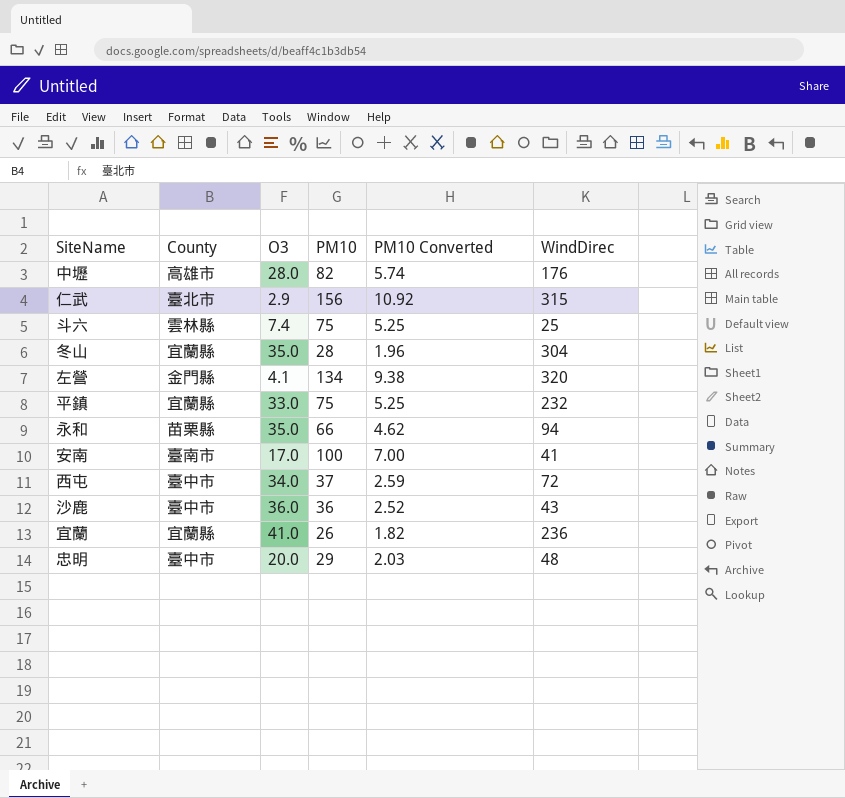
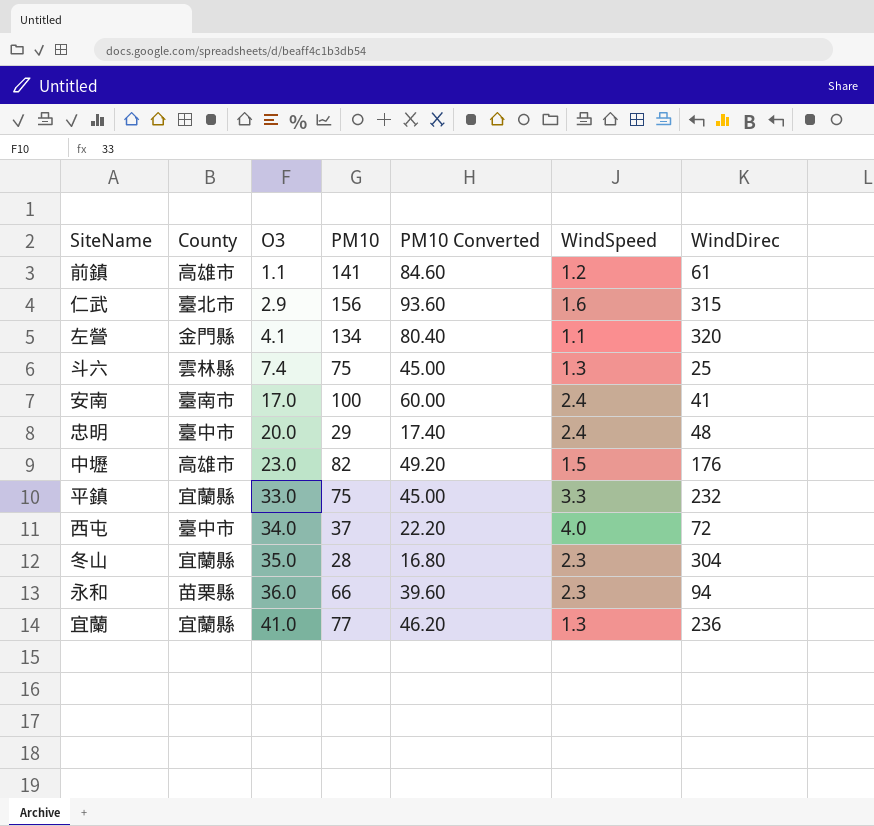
row order: none -> O3 ascending
column PM10 Converted | formula: [PM10] * 0.07 -> [PM10] * 0.6
column WindSpeed | position: none -> 6
row 沙鹿: 臺中市 | 36.0 | 36 | 2.52 | 43 -> none
row 前鎮: none -> 高雄市 | 1.1 | 141 | 84.60 | 1.2 | 61
中壢 | O3: 28.0 -> 23.0
永和 | O3: 35.0 -> 36.0
宜蘭 | PM10: 26 -> 77

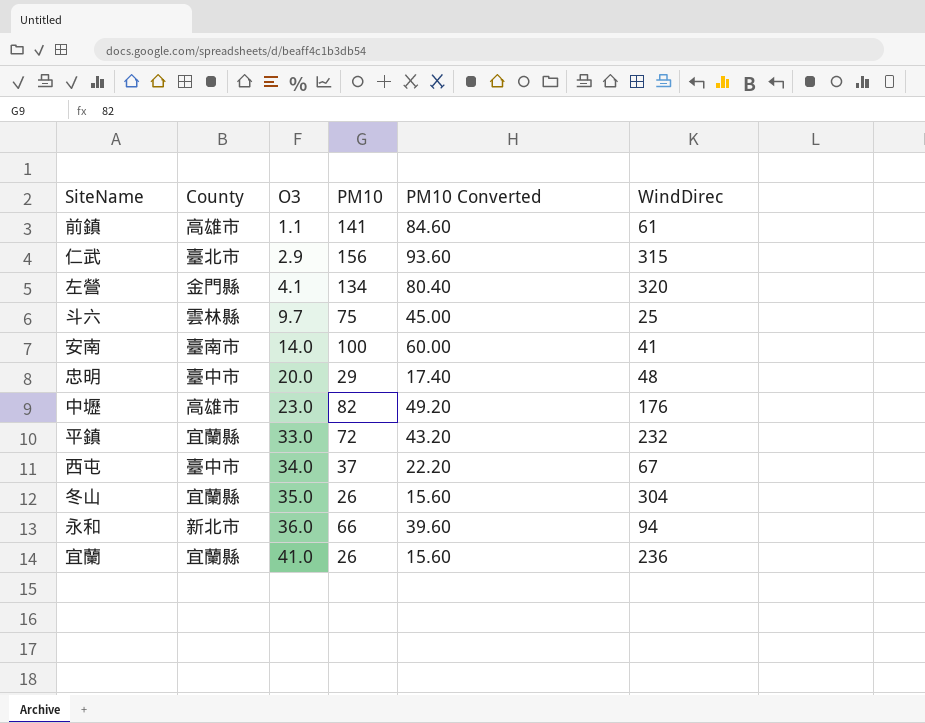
column WindSpeed | position: 6 -> none
斗六 | O3: 7.4 -> 9.7
安南 | O3: 17.0 -> 14.0
平鎮 | PM10: 75 -> 72
平鎮 | PM10 Converted: 45.00 -> 43.20
西屯 | WindDirec: 72 -> 67
冬山 | PM10: 28 -> 26
冬山 | PM10 Converted: 16.80 -> 15.60
永和 | County: 苗栗縣 -> 新北市
宜蘭 | PM10: 77 -> 26
宜蘭 | PM10 Converted: 46.20 -> 15.60

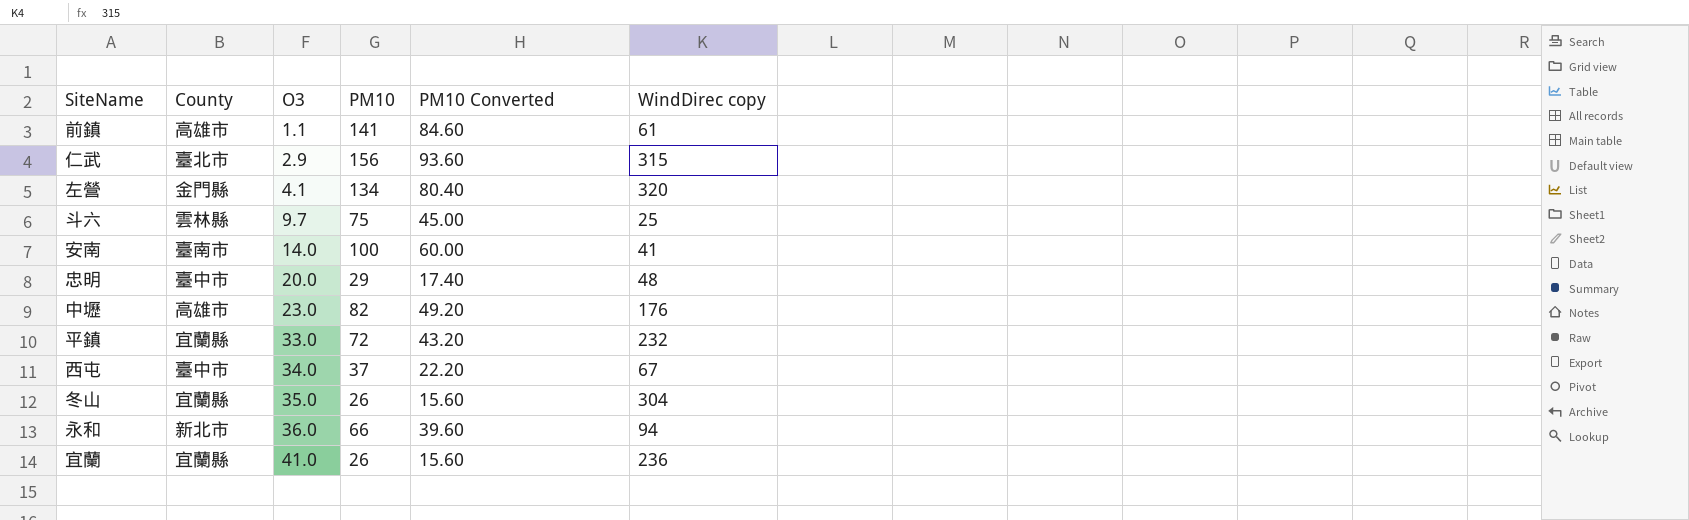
column name: WindDirec -> WindDirec copy

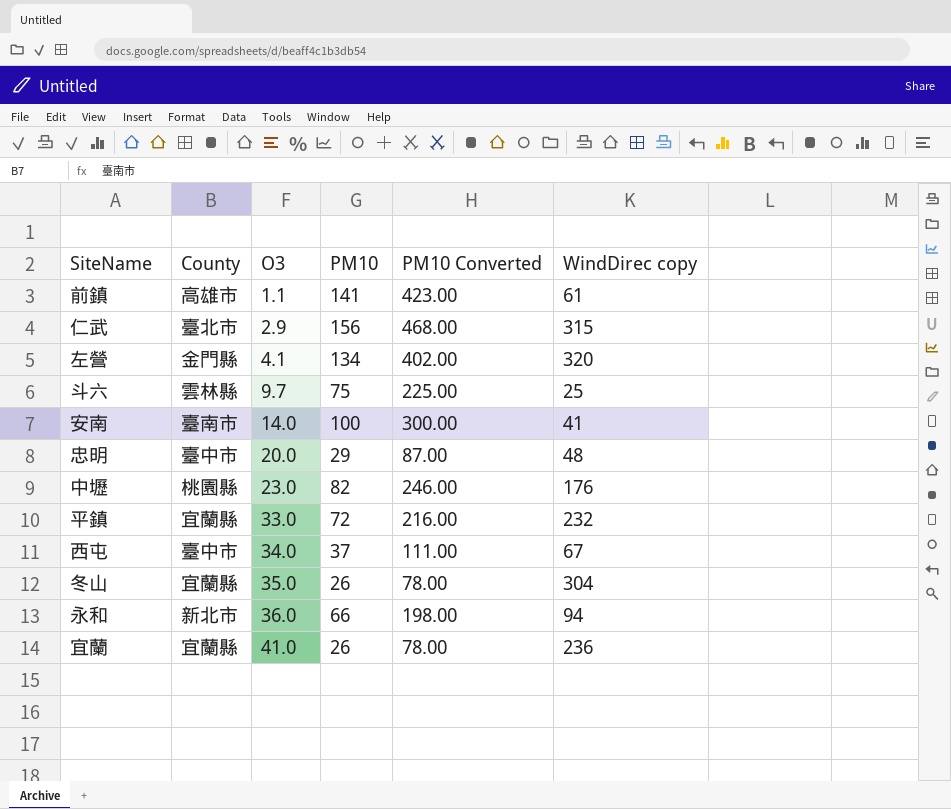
column PM10 Converted | formula: [PM10] * 0.6 -> [PM10] * 3
中壢 | County: 高雄市 -> 桃園縣

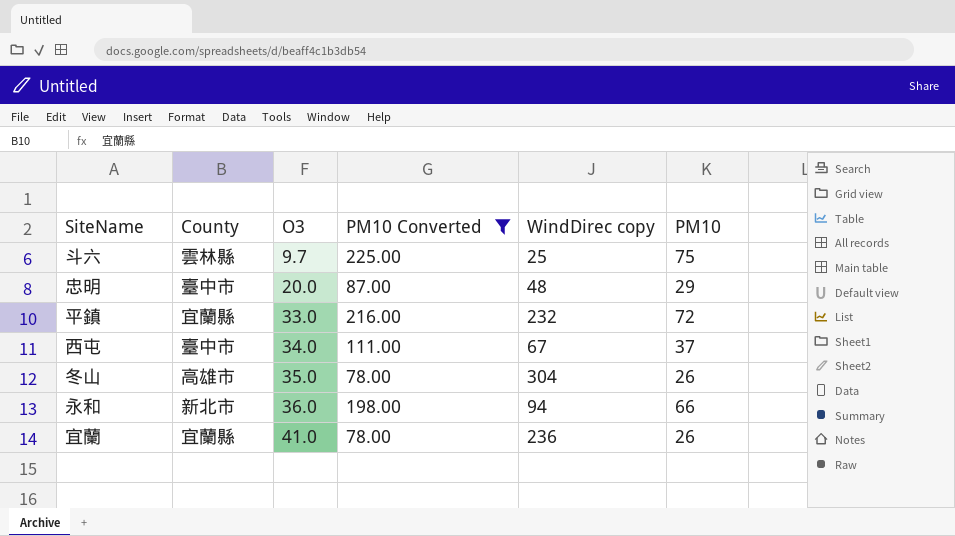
filter: none -> PM10 Converted <= 225.00
column PM10 | position: 4 -> 6
冬山 | County: 宜蘭縣 -> 高雄市

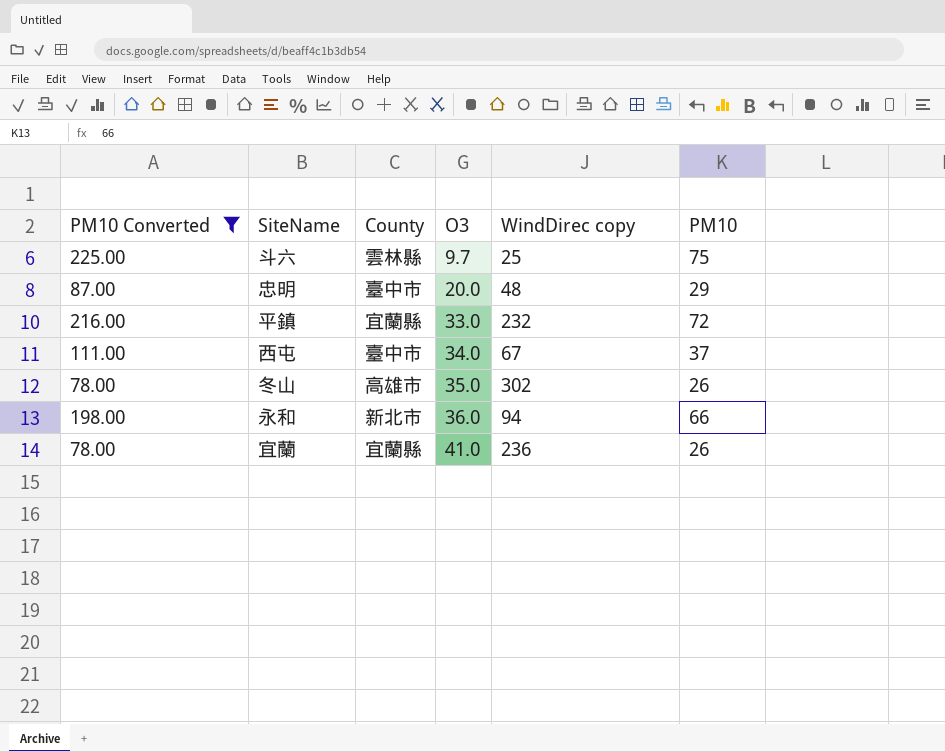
column PM10 Converted | position: 4 -> 1
冬山 | WindDirec copy: 304 -> 302

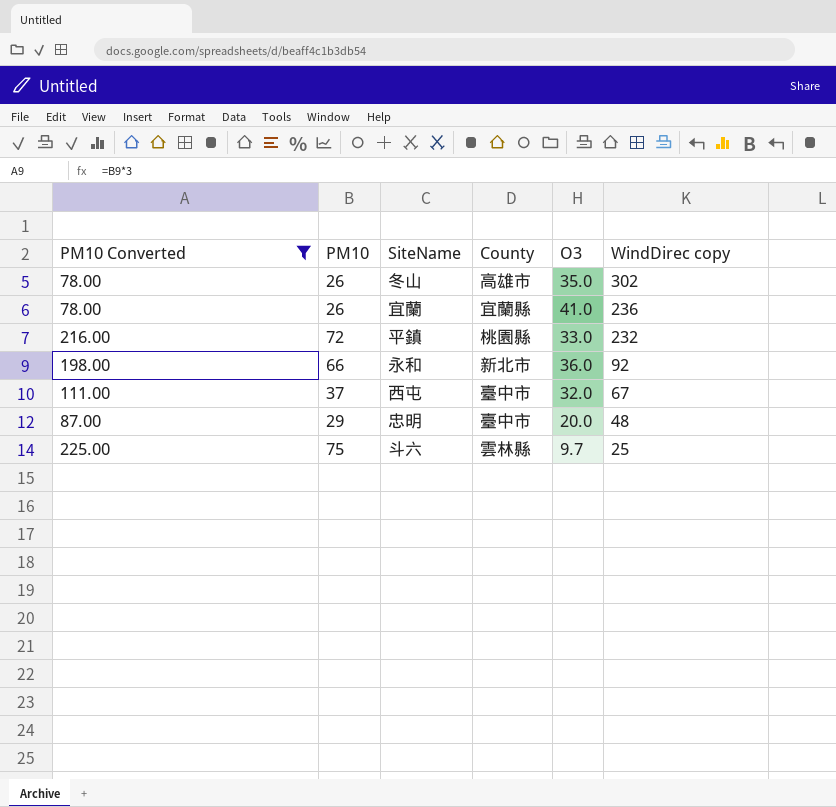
row order: O3 ascending -> WindDirec copy descending
column PM10 | position: 6 -> 2
平鎮 | County: 宜蘭縣 -> 桃園縣
永和 | WindDirec copy: 94 -> 92
西屯 | O3: 34.0 -> 32.0

